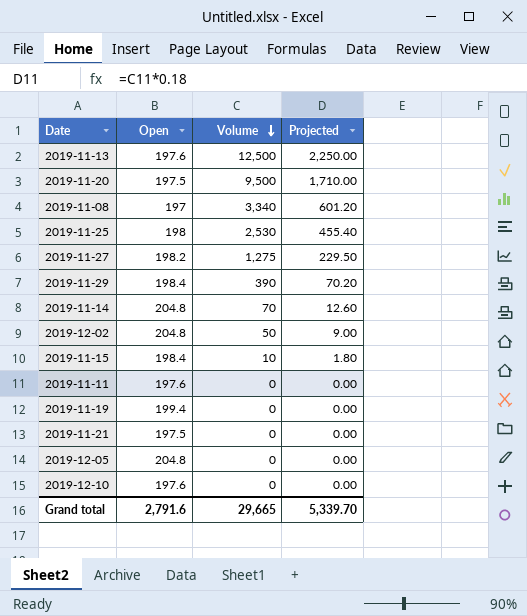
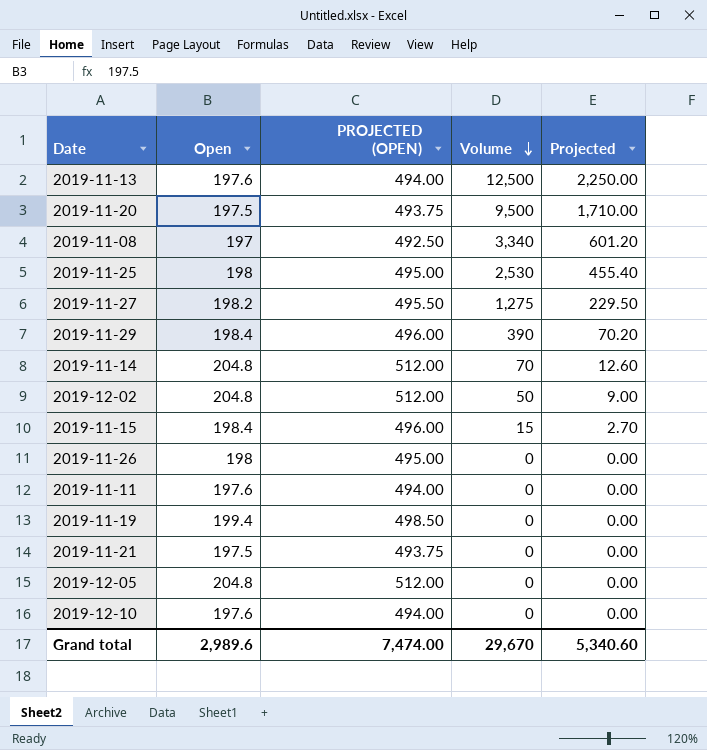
column PROJECTED (OPEN) | formula: none -> [Open] * 2.5
2019-11-15 | Volume: 10 -> 15
2019-11-15 | Projected: 1.80 -> 2.70
row 2019-11-26: none -> 198 | 495.00 | 0 | 0.00
Grand total | Open: 2,791.6 -> 2,989.6
Grand total | Volume: 29,665 -> 29,670
Grand total | Projected: 5,339.70 -> 5,340.60

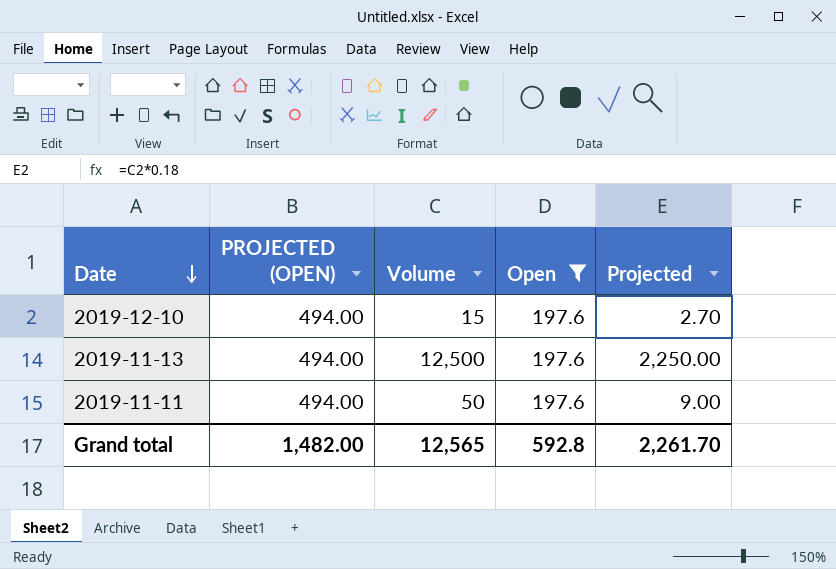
filter: none -> Open = 197.6
row order: Volume descending -> Date descending
column Open | position: 2 -> 4
2019-12-10 | Volume: 0 -> 15
2019-12-10 | Projected: 0.00 -> 2.70
2019-11-11 | Volume: 0 -> 50
2019-11-11 | Projected: 0.00 -> 9.00
Grand total | PROJECTED (OPEN): 7,474.00 -> 1,482.00
Grand total | Volume: 29,670 -> 12,565
Grand total | Open: 2,989.6 -> 592.8
Grand total | Projected: 5,340.60 -> 2,261.70

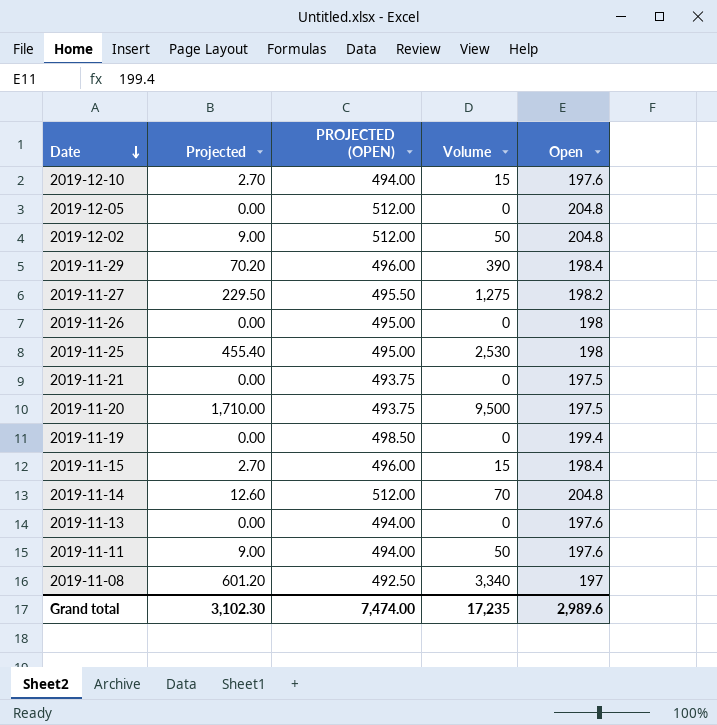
filter: Open = 197.6 -> none
column Projected | position: 5 -> 2
2019-11-13 | Projected: 2,250.00 -> 0.00
2019-11-13 | Volume: 12,500 -> 0
Grand total | Projected: 2,261.70 -> 3,102.30
Grand total | PROJECTED (OPEN): 1,482.00 -> 7,474.00
Grand total | Volume: 12,565 -> 17,235
Grand total | Open: 592.8 -> 2,989.6

